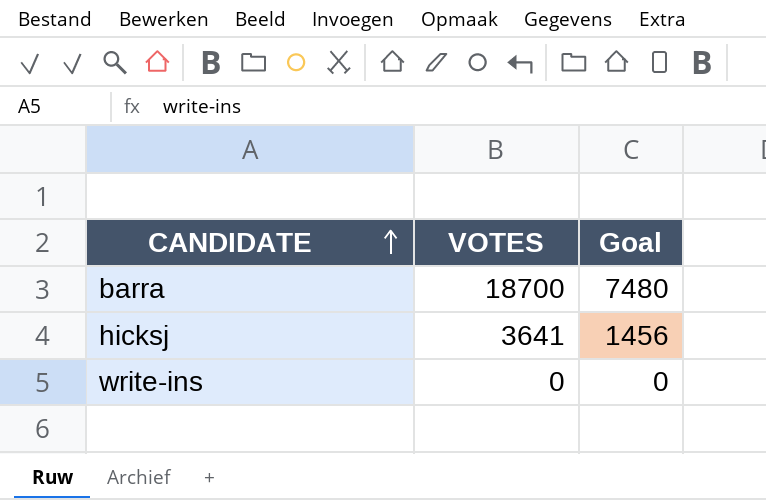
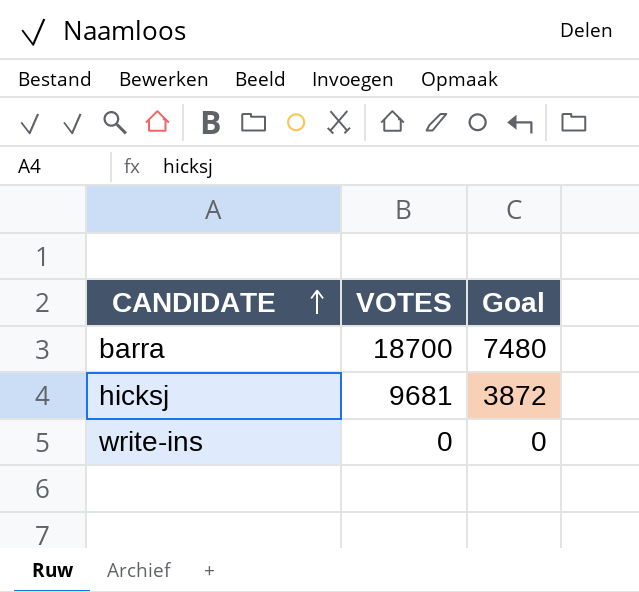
hicksj | VOTES: 3641 -> 9681
hicksj | Goal: 1456 -> 3872

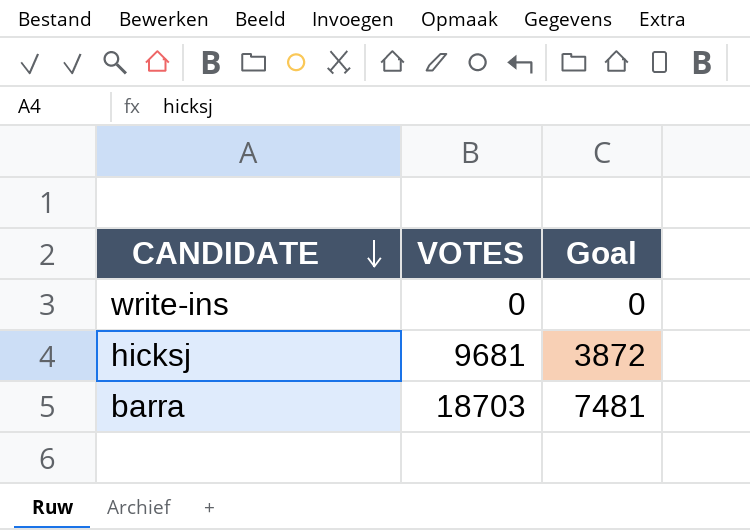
row order: CANDIDATE ascending -> CANDIDATE descending
barra | VOTES: 18700 -> 18703
barra | Goal: 7480 -> 7481

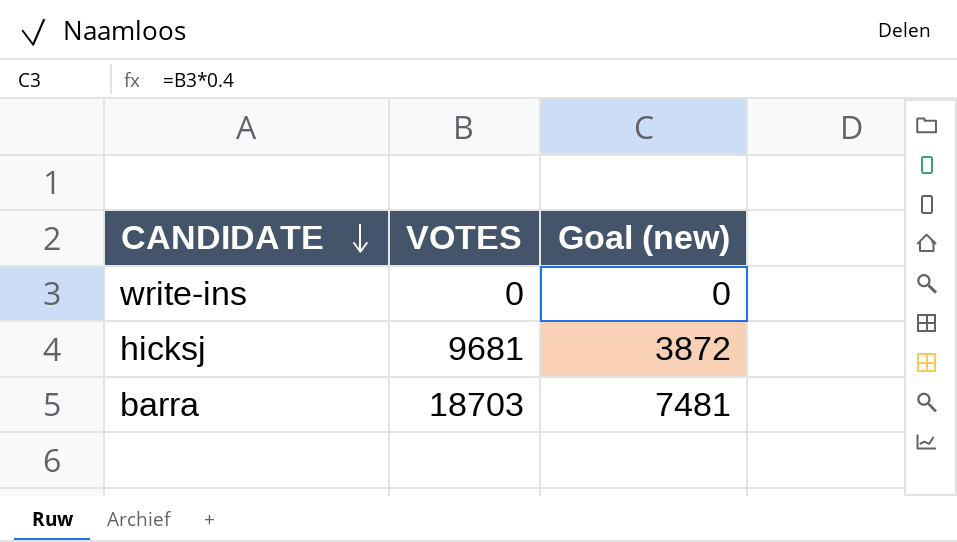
column name: Goal -> Goal (new)

